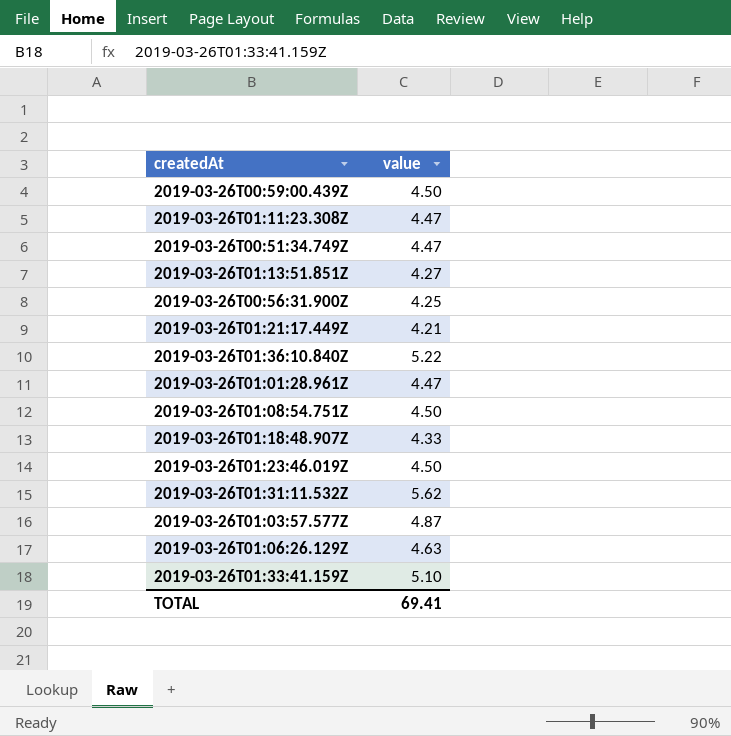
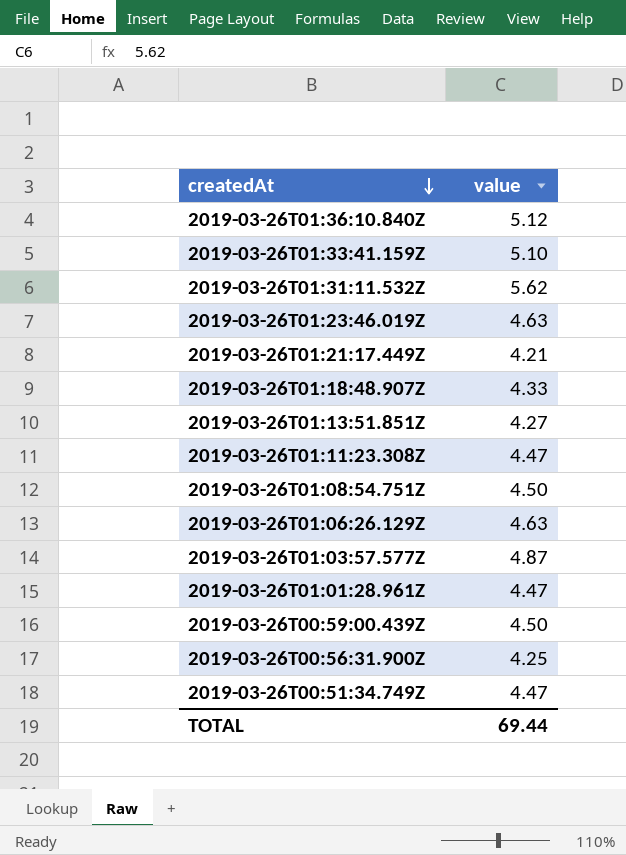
row order: none -> createdAt descending
2019-03-26T01:36:10.840Z | value: 5.22 -> 5.12
2019-03-26T01:23:46.019Z | value: 4.50 -> 4.63
TOTAL | value: 69.41 -> 69.44

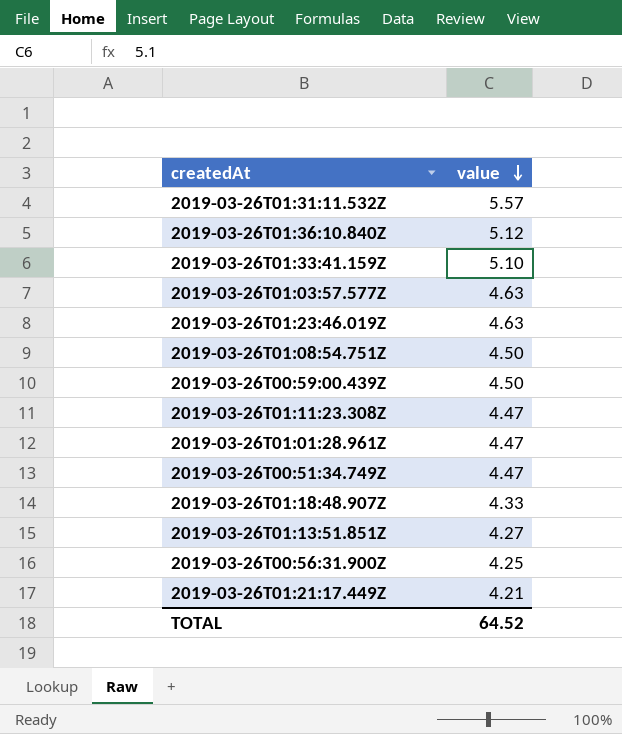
row order: createdAt descending -> value descending
row 2019-03-26T01:06:26.129Z: 4.63 -> none
2019-03-26T01:31:11.532Z | value: 5.62 -> 5.57
2019-03-26T01:03:57.577Z | value: 4.87 -> 4.63
TOTAL | value: 69.44 -> 64.52

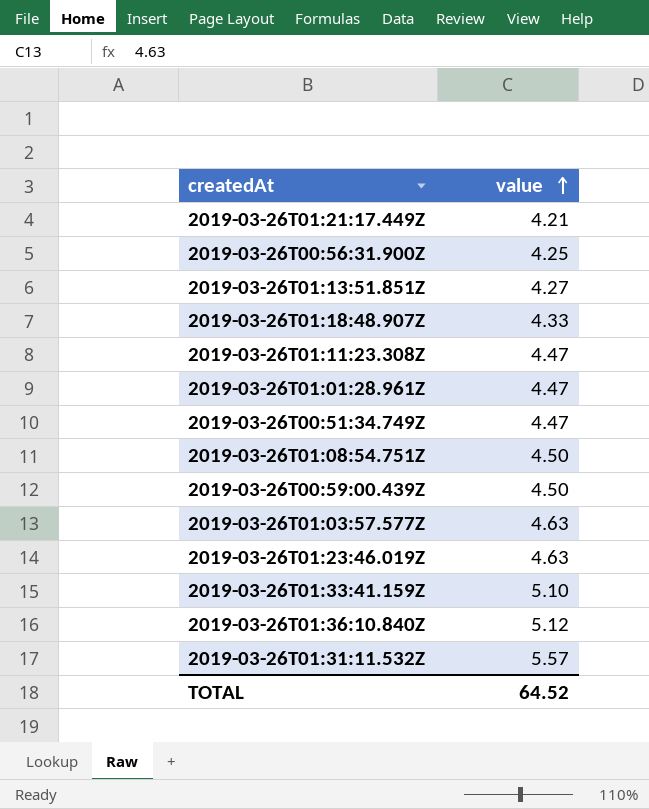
row order: value descending -> value ascending

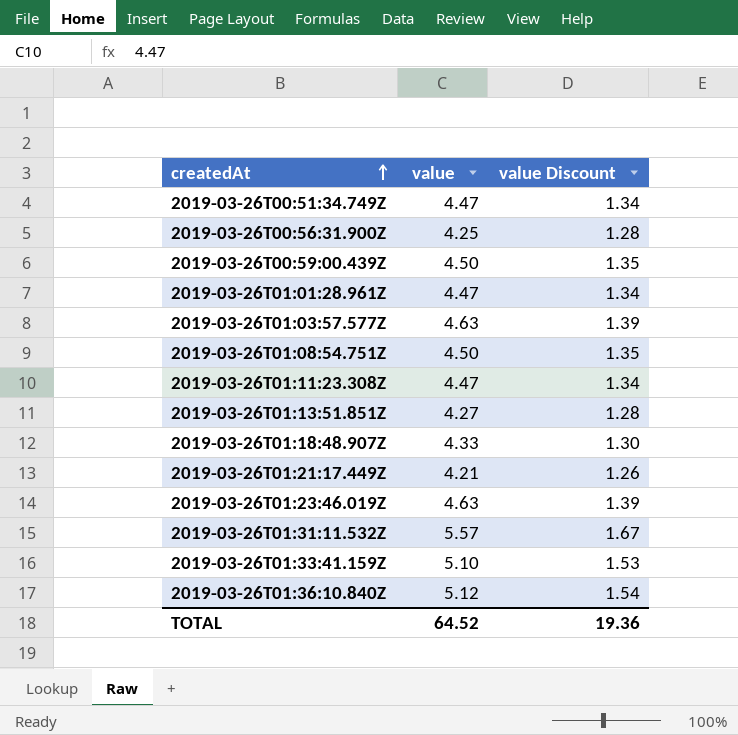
row order: value ascending -> createdAt ascending
column value Discount | formula: none -> [value] * 0.3

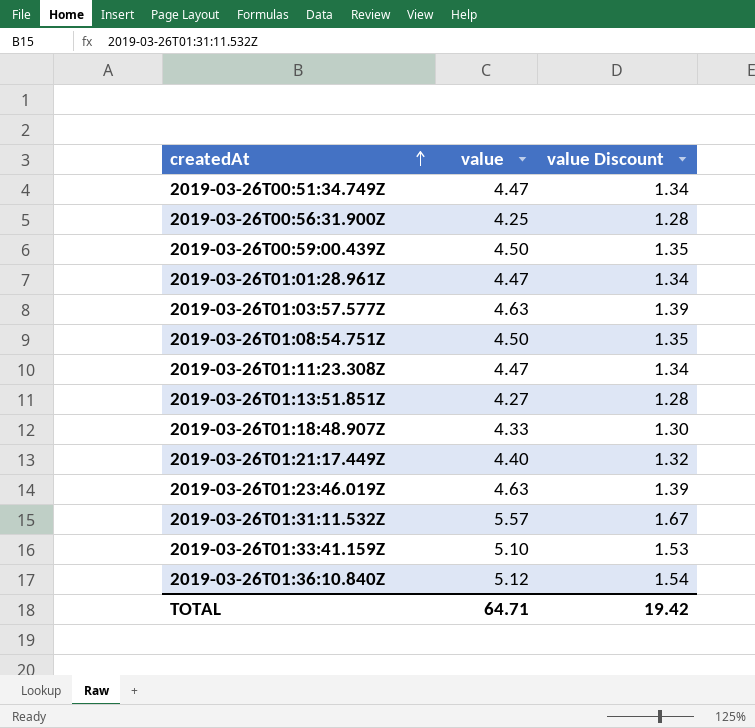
2019-03-26T01:21:17.449Z | value: 4.21 -> 4.40
2019-03-26T01:21:17.449Z | value Discount: 1.26 -> 1.32
TOTAL | value: 64.52 -> 64.71
TOTAL | value Discount: 19.36 -> 19.42

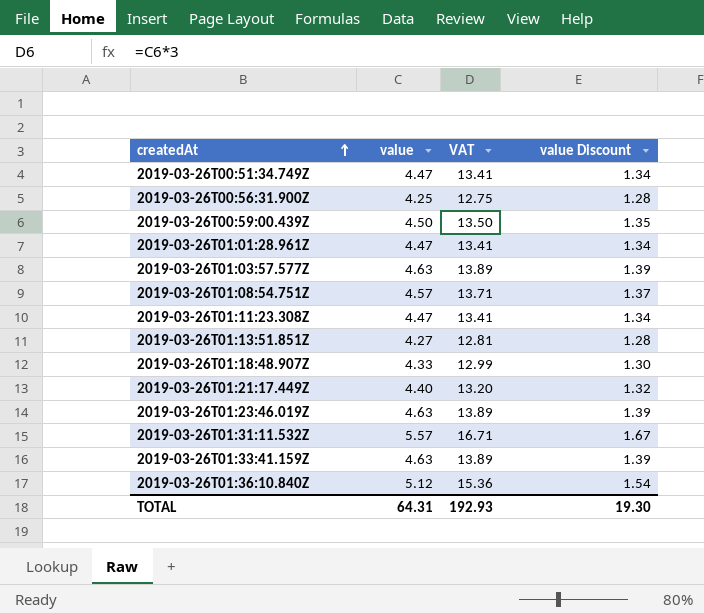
column VAT | formula: none -> [value] * 3
2019-03-26T01:08:54.751Z | value: 4.50 -> 4.57
2019-03-26T01:08:54.751Z | value Discount: 1.35 -> 1.37
2019-03-26T01:33:41.159Z | value: 5.10 -> 4.63
2019-03-26T01:33:41.159Z | value Discount: 1.53 -> 1.39
TOTAL | value: 64.71 -> 64.31
TOTAL | value Discount: 19.42 -> 19.30

